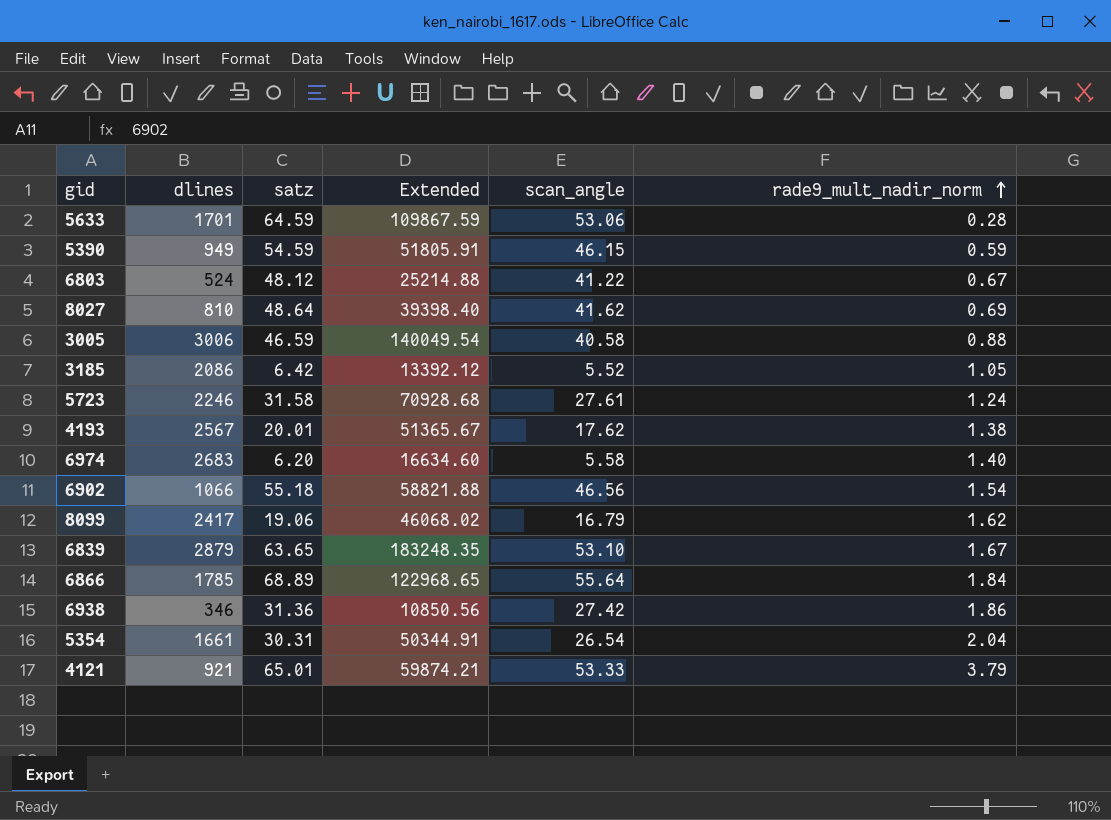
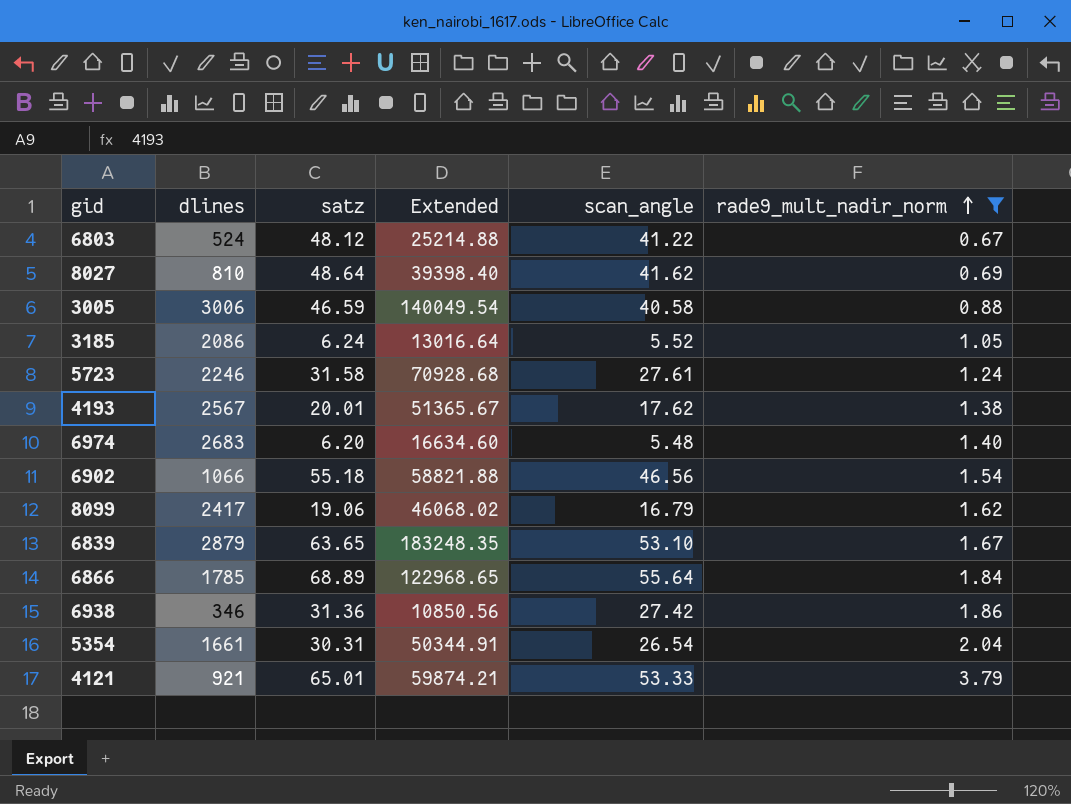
filter: none -> rade9_mult_nadir_norm >= 0.67
3185 | satz: 6.42 -> 6.24
3185 | Extended: 13392.12 -> 13016.64
6974 | scan_angle: 5.58 -> 5.48

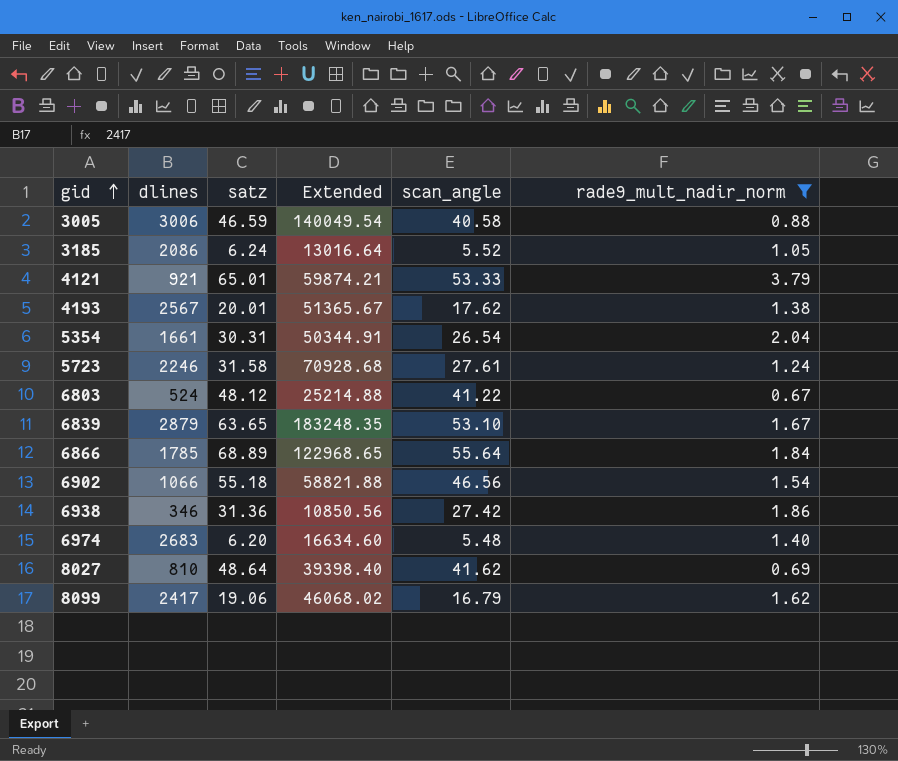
row order: rade9_mult_nadir_norm ascending -> gid ascending

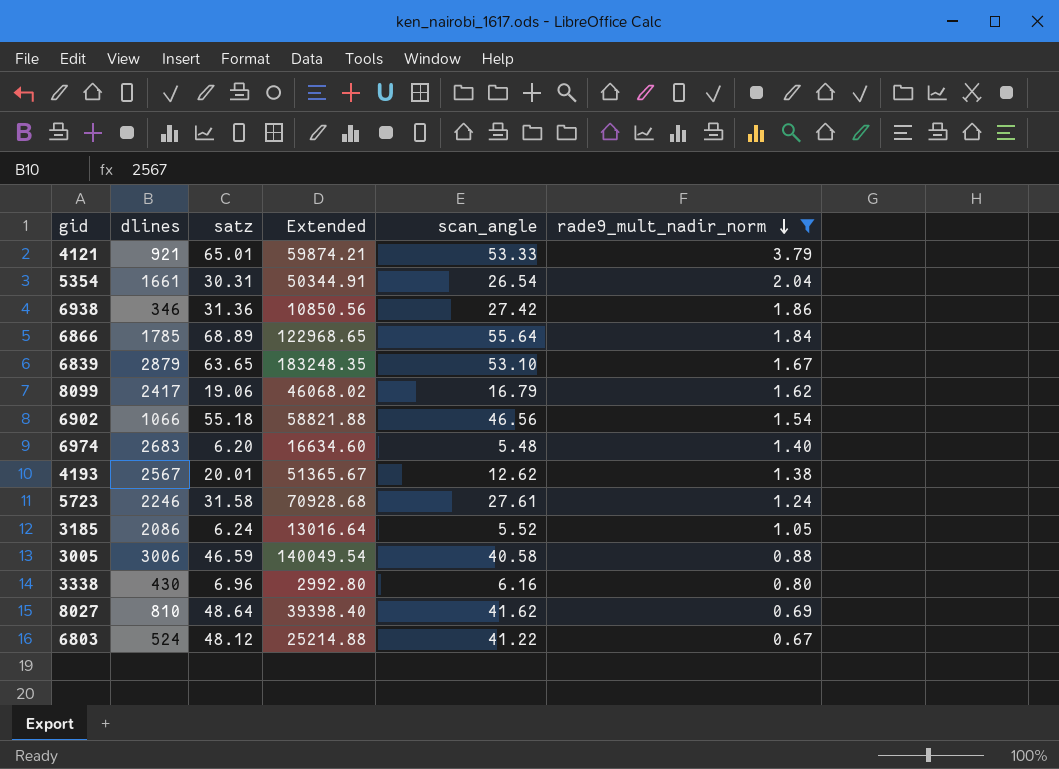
row order: gid ascending -> rade9_mult_nadir_norm descending
4193 | scan_angle: 17.62 -> 12.62
row 3338: none -> 430 | 6.96 | 2992.80 | 6.16 | 0.80

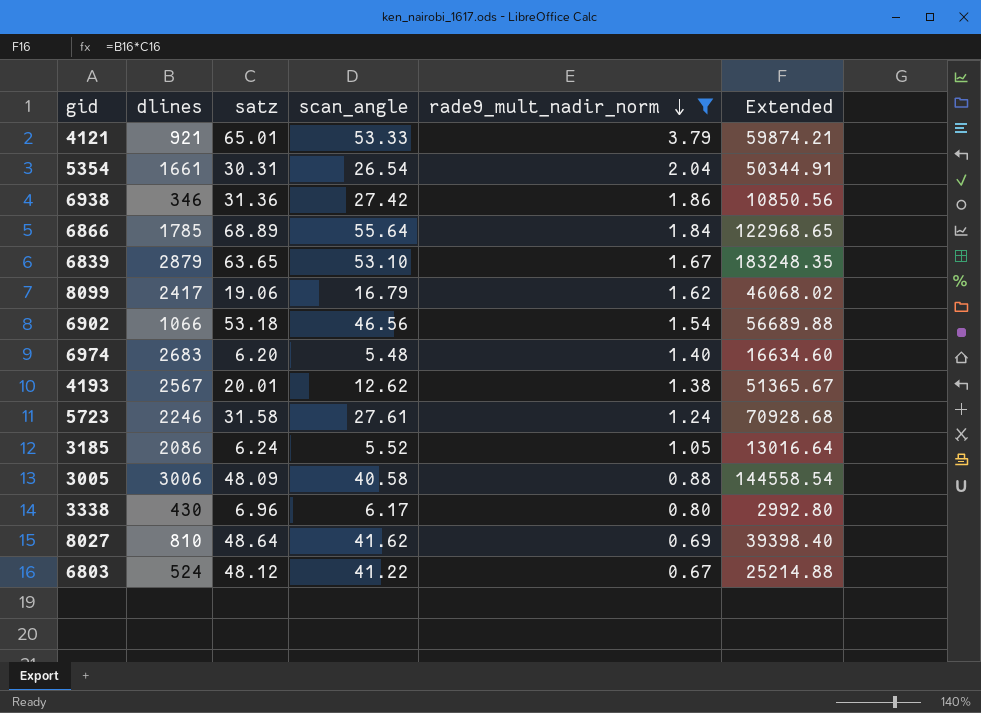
column Extended | position: 4 -> 6
6902 | satz: 55.18 -> 53.18
6902 | Extended: 58821.88 -> 56689.88
3005 | satz: 46.59 -> 48.09
3005 | Extended: 140049.54 -> 144558.54
3338 | scan_angle: 6.16 -> 6.17

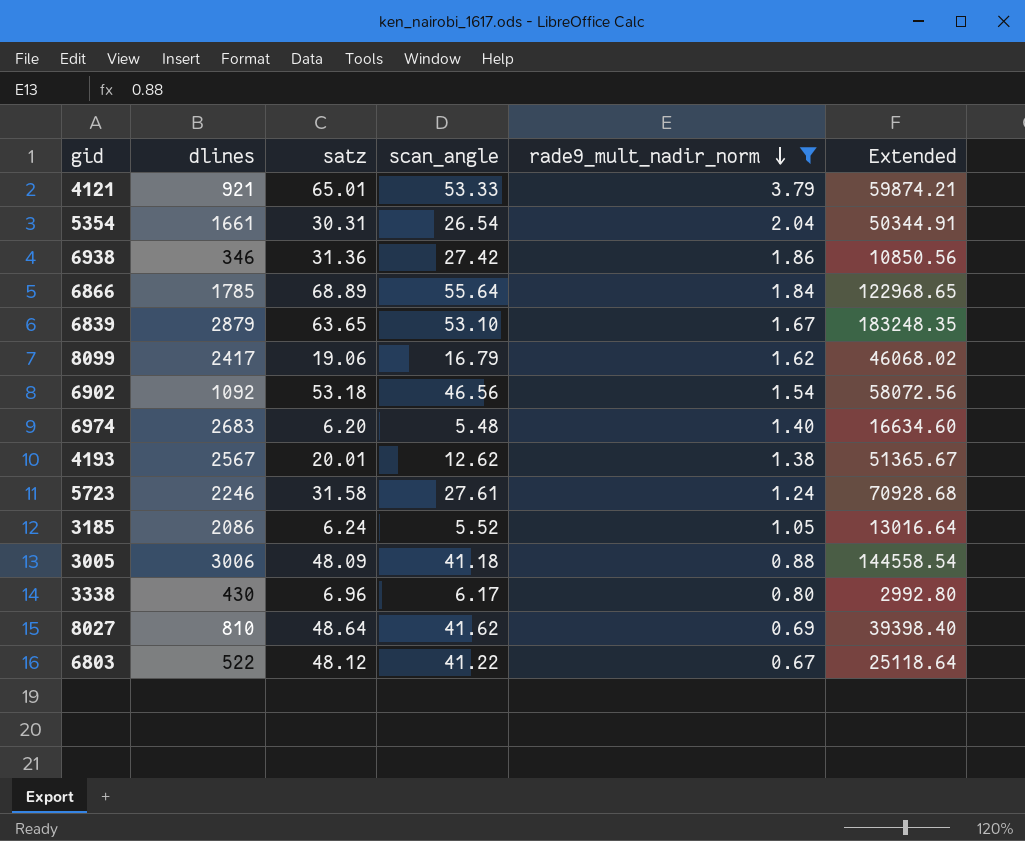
6902 | dlines: 1066 -> 1092
6902 | Extended: 56689.88 -> 58072.56
3005 | scan_angle: 40.58 -> 41.18
6803 | dlines: 524 -> 522
6803 | Extended: 25214.88 -> 25118.64

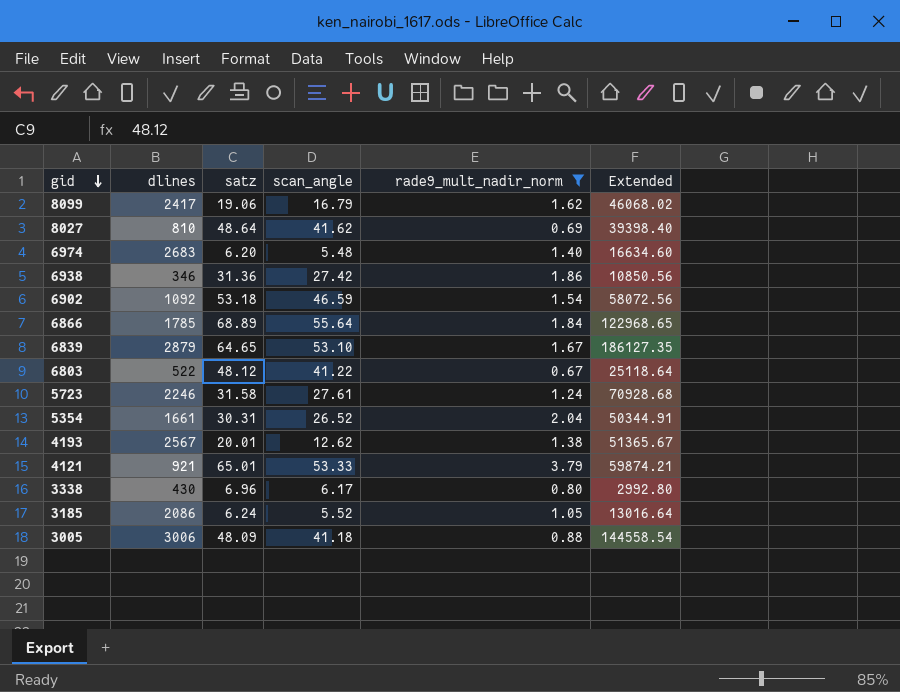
row order: rade9_mult_nadir_norm descending -> gid descending
6902 | scan_angle: 46.56 -> 46.59
6839 | satz: 63.65 -> 64.65
6839 | Extended: 183248.35 -> 186127.35
5354 | scan_angle: 26.54 -> 26.52

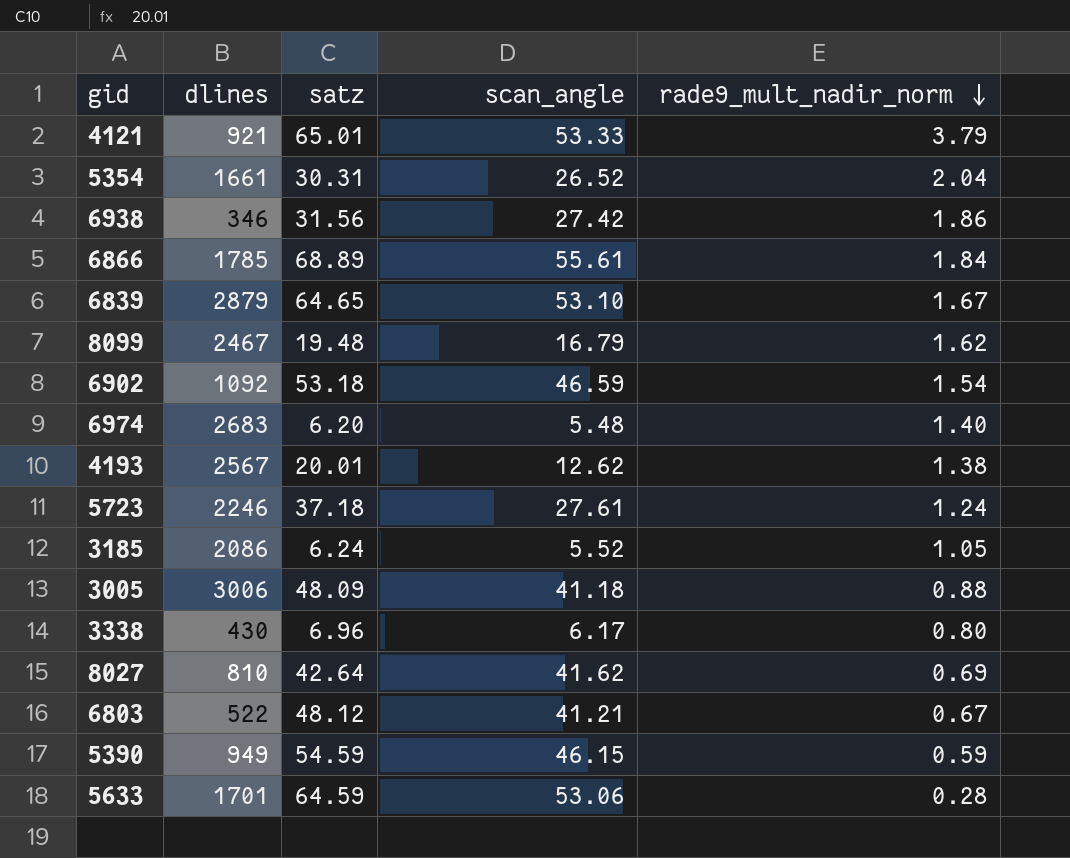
filter: rade9_mult_nadir_norm >= 0.67 -> none
row order: gid descending -> rade9_mult_nadir_norm descending
column Extended | formula: [dlines] * [satz] -> none
6938 | satz: 31.36 -> 31.56
6866 | scan_angle: 55.64 -> 55.61
8099 | dlines: 2417 -> 2467
8099 | satz: 19.06 -> 19.48
5723 | satz: 31.58 -> 37.18
8027 | satz: 48.64 -> 42.64
6803 | scan_angle: 41.22 -> 41.21

